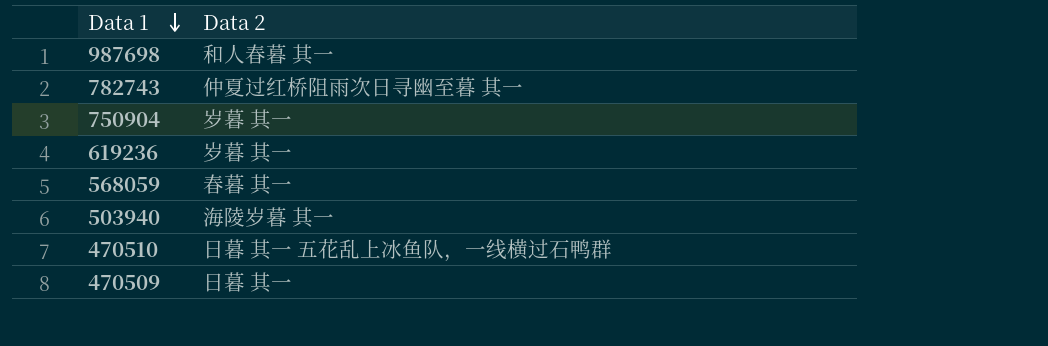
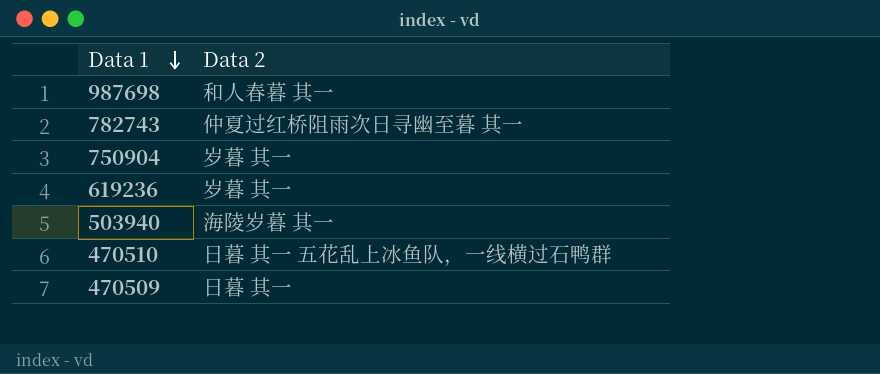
row 568059: 春暮 其一 -> none

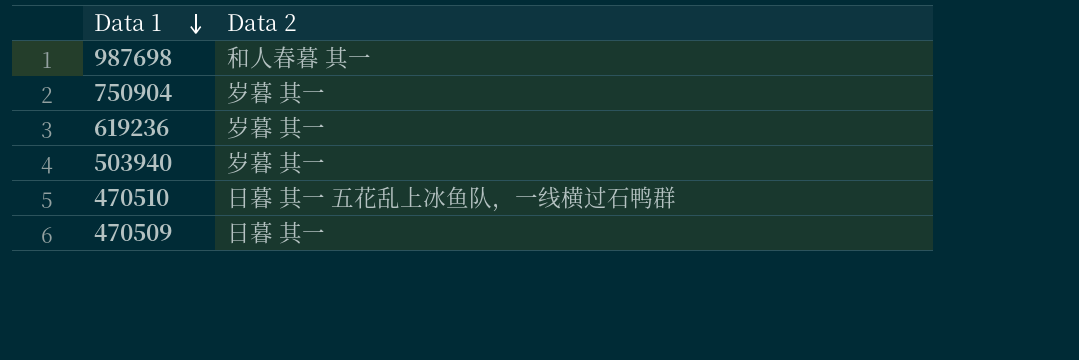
row 782743: 仲夏过红桥阻雨次日寻幽至暮 其一 -> none
503940 | Data 2: 海陵岁暮 其一 -> 岁暮 其一

